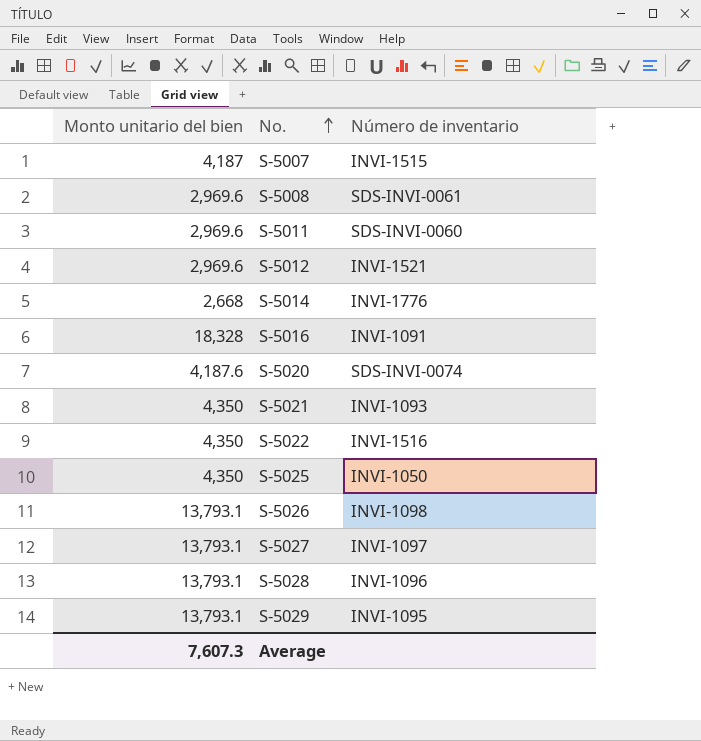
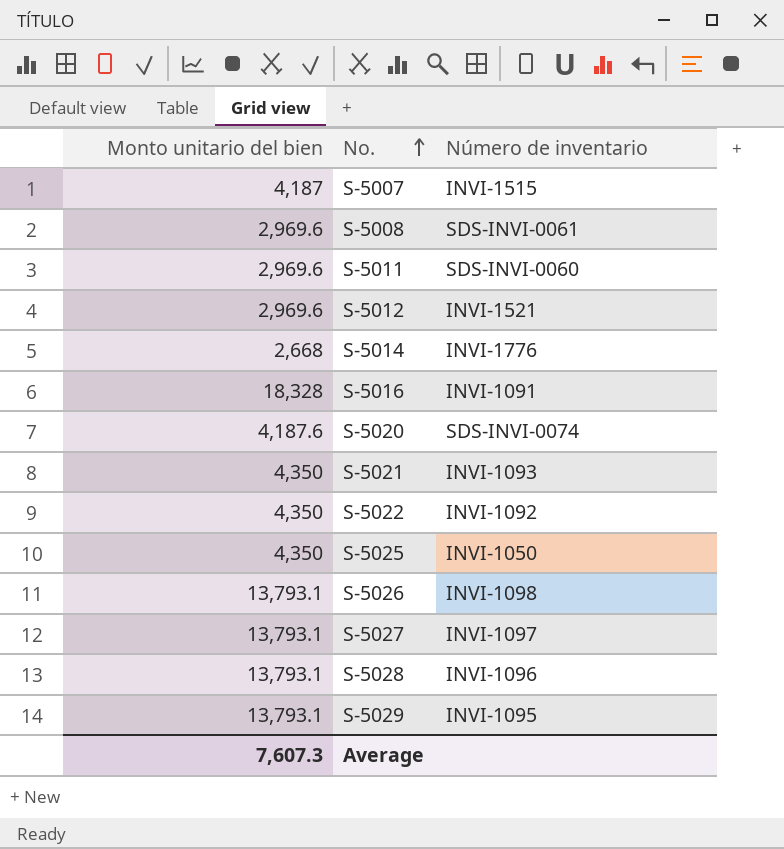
S-5022 | Número de inventario: INVI-1516 -> INVI-1092

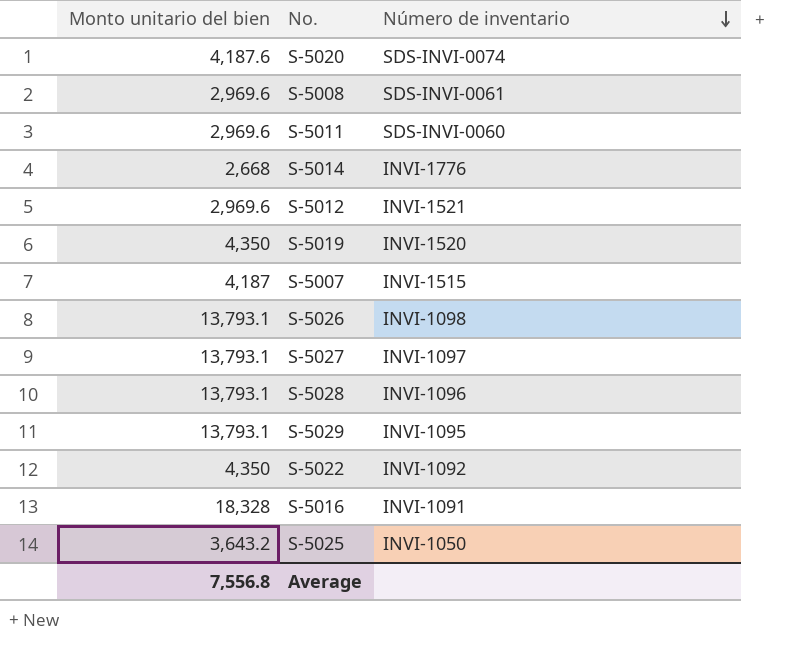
row order: No. ascending -> Número de inventario descending
row S-5021: 4,350 | INVI-1093 -> none
row S-5019: none -> 4,350 | INVI-1520
S-5025 | Monto unitario del bien: 4,350 -> 3,643.2
Average | Monto unitario del bien: 7,607.3 -> 7,556.8

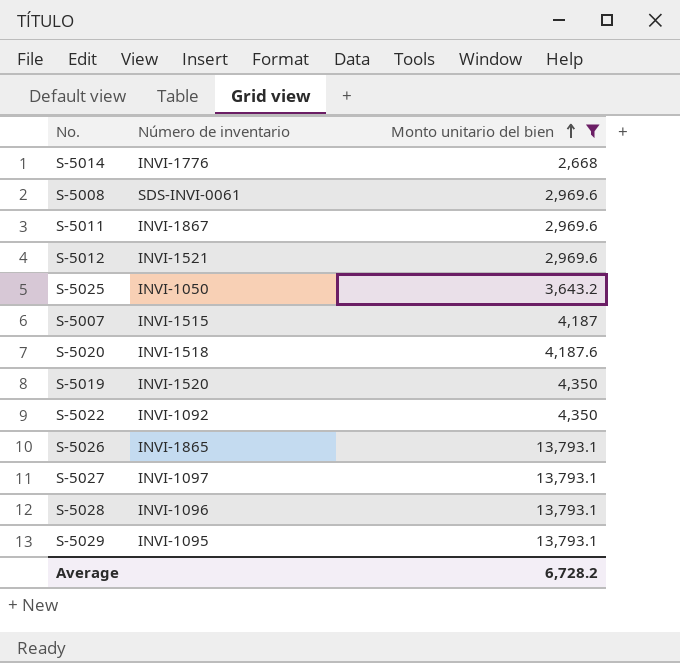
filter: none -> Monto unitario del bien != 18,328
row order: Número de inventario descending -> Monto unitario del bien ascending
column Monto unitario del bien | position: 1 -> 3
S-5011 | Número de inventario: SDS-INVI-0060 -> INVI-1867
S-5020 | Número de inventario: SDS-INVI-0074 -> INVI-1518
S-5026 | Número de inventario: INVI-1098 -> INVI-1865
Average | Monto unitario del bien: 7,556.8 -> 6,728.2

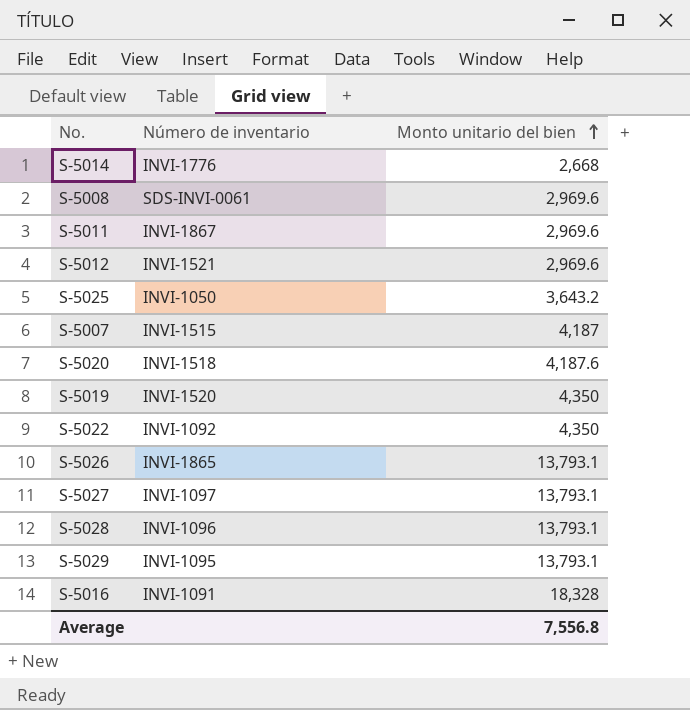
filter: Monto unitario del bien != 18,328 -> none
Average | Monto unitario del bien: 6,728.2 -> 7,556.8

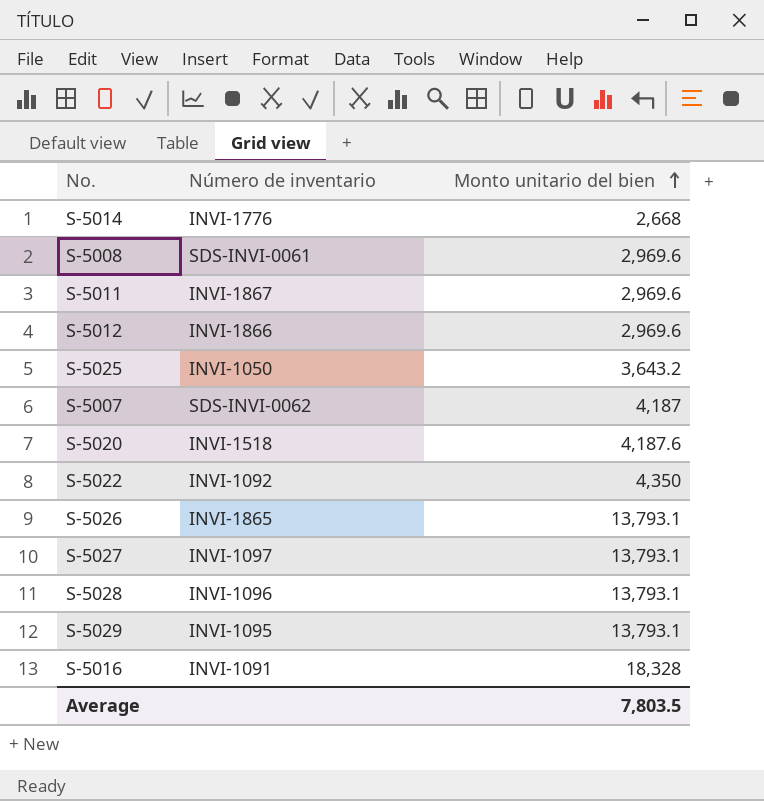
row S-5019: INVI-1520 | 4,350 -> none
S-5012 | Número de inventario: INVI-1521 -> INVI-1866
S-5007 | Número de inventario: INVI-1515 -> SDS-INVI-0062
Average | Monto unitario del bien: 7,556.8 -> 7,803.5

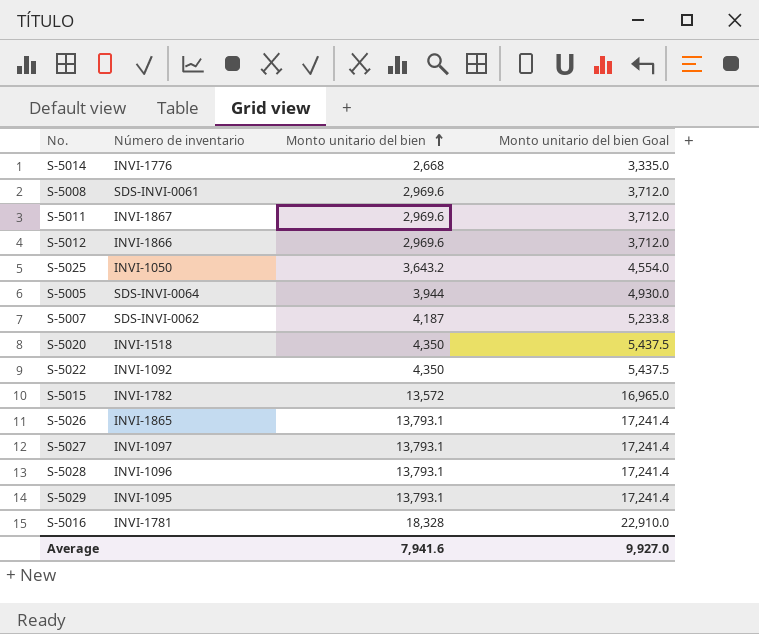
column Monto unitario del bien Goal | formula: none -> [Monto unitario del bien] * 1.25
row S-5005: none -> SDS-INVI-0064 | 3,944 | 4,930.0
S-5020 | Monto unitario del bien: 4,187.6 -> 4,350
row S-5015: none -> INVI-1782 | 13,572 | 16,965.0
S-5016 | Número de inventario: INVI-1091 -> INVI-1781
Average | Monto unitario del bien: 7,803.5 -> 7,941.6

